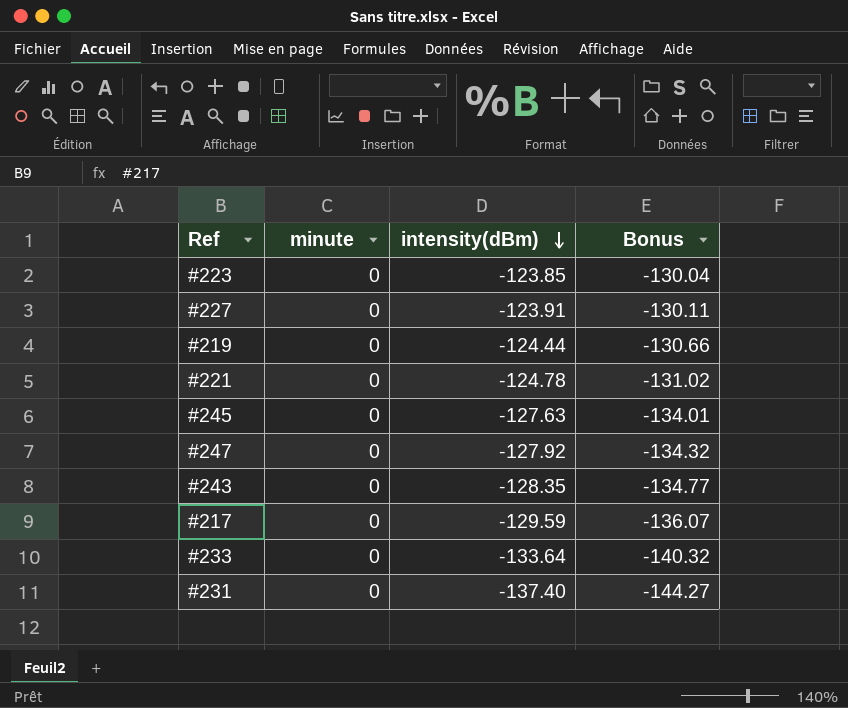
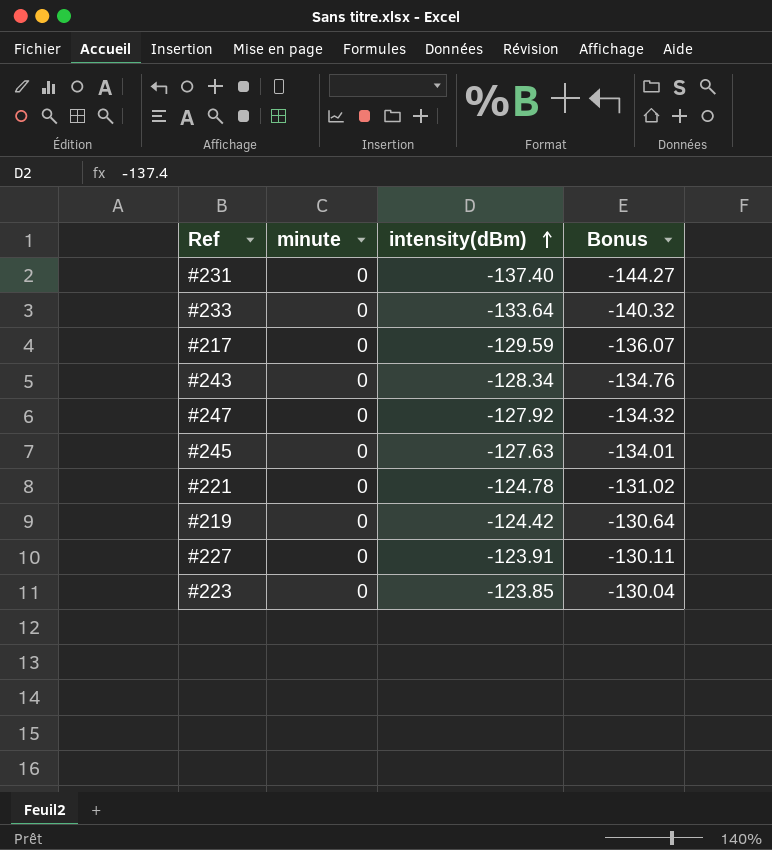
row order: intensity(dBm) descending -> intensity(dBm) ascending
#243 | intensity(dBm): -128.35 -> -128.34
#243 | Bonus: -134.77 -> -134.76
#219 | intensity(dBm): -124.44 -> -124.42
#219 | Bonus: -130.66 -> -130.64

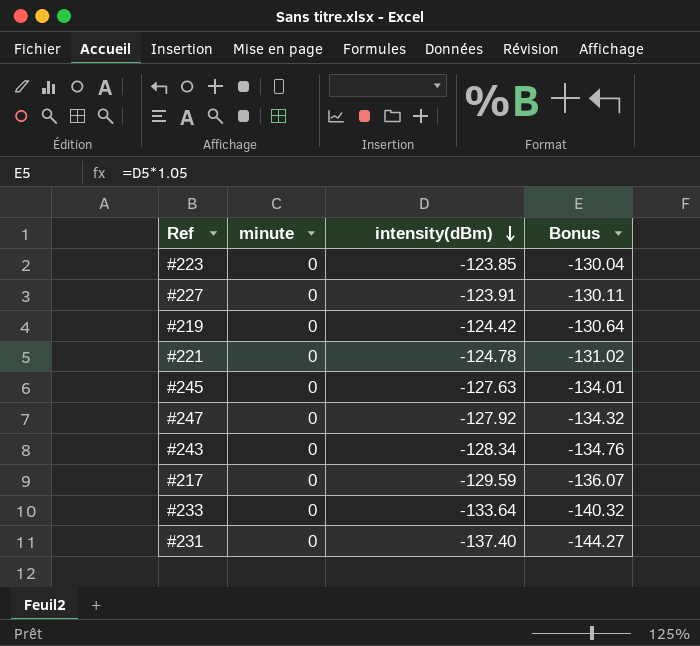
row order: intensity(dBm) ascending -> intensity(dBm) descending

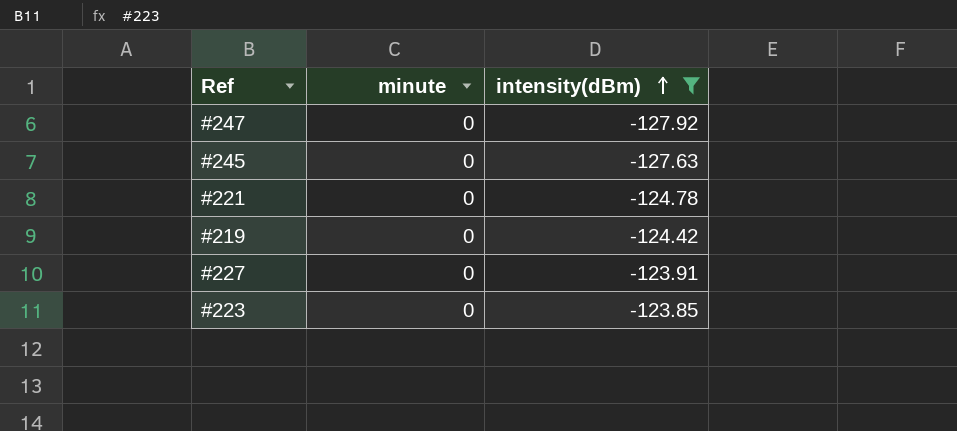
filter: none -> intensity(dBm) >= -127.92
row order: intensity(dBm) descending -> intensity(dBm) ascending
column Bonus | formula: [intensity(dBm)] * 1.05 -> none

